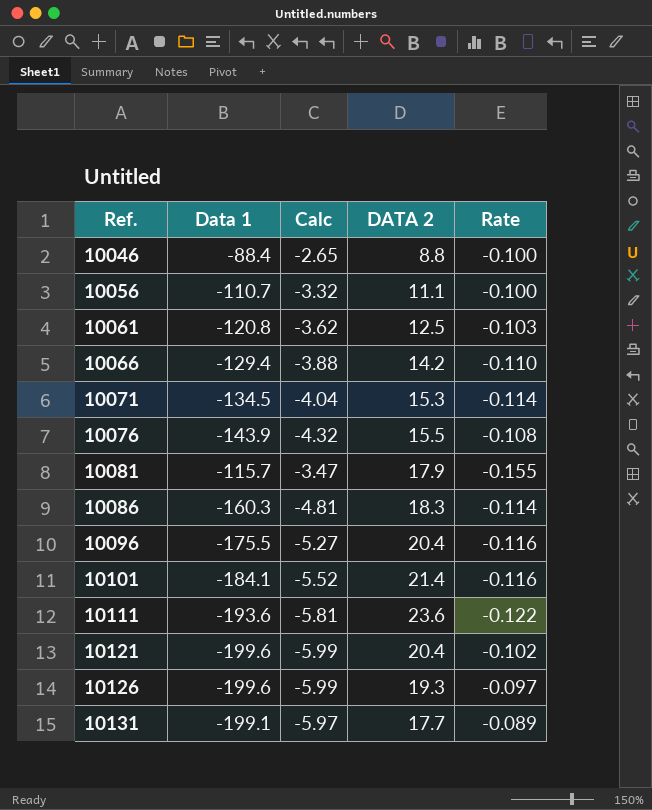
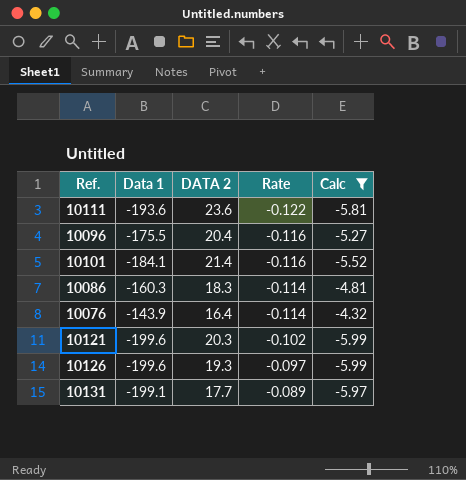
filter: none -> Calc <= -4.32
row order: Ref. ascending -> Rate ascending
column Calc | position: 3 -> 5
10076 | DATA 2: 15.5 -> 16.4
10076 | Rate: -0.108 -> -0.114
10121 | DATA 2: 20.4 -> 20.3

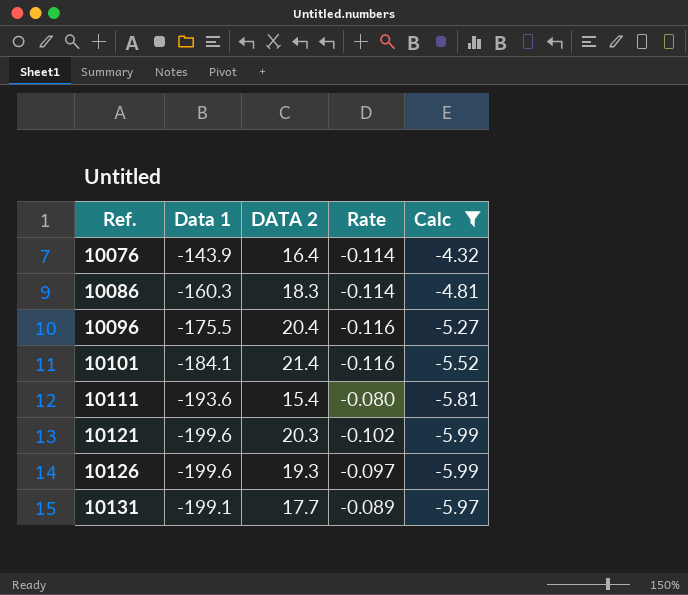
row order: Rate ascending -> Ref. ascending
10111 | DATA 2: 23.6 -> 15.4
10111 | Rate: -0.122 -> -0.080

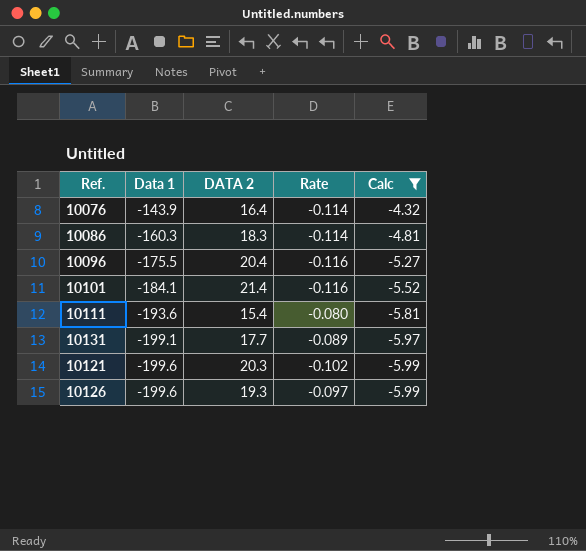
row order: Ref. ascending -> Data 1 descending

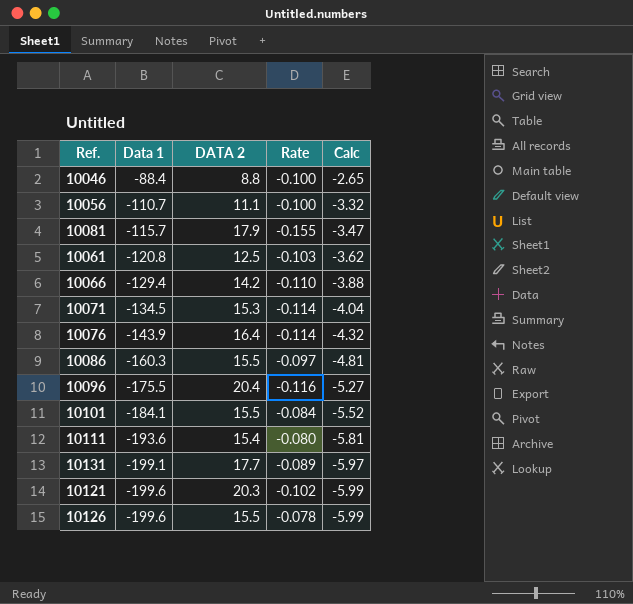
filter: Calc <= -4.32 -> none
10086 | DATA 2: 18.3 -> 15.5
10086 | Rate: -0.114 -> -0.097
10101 | DATA 2: 21.4 -> 15.5
10101 | Rate: -0.116 -> -0.084
10126 | DATA 2: 19.3 -> 15.5
10126 | Rate: -0.097 -> -0.078

